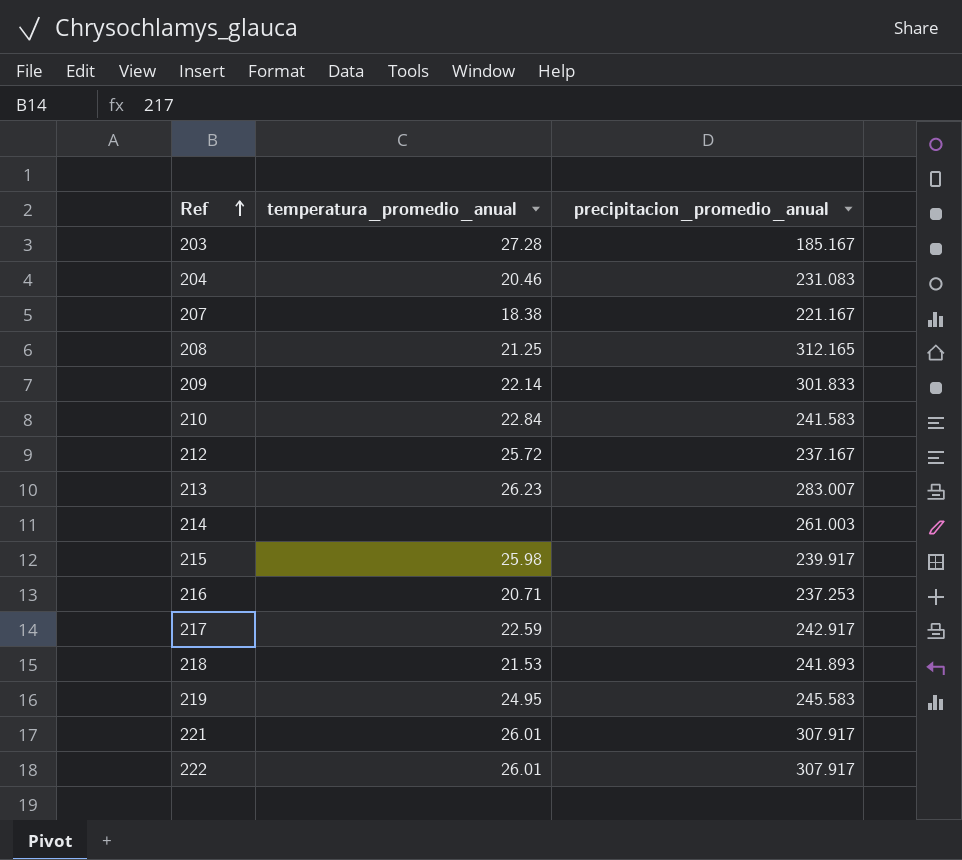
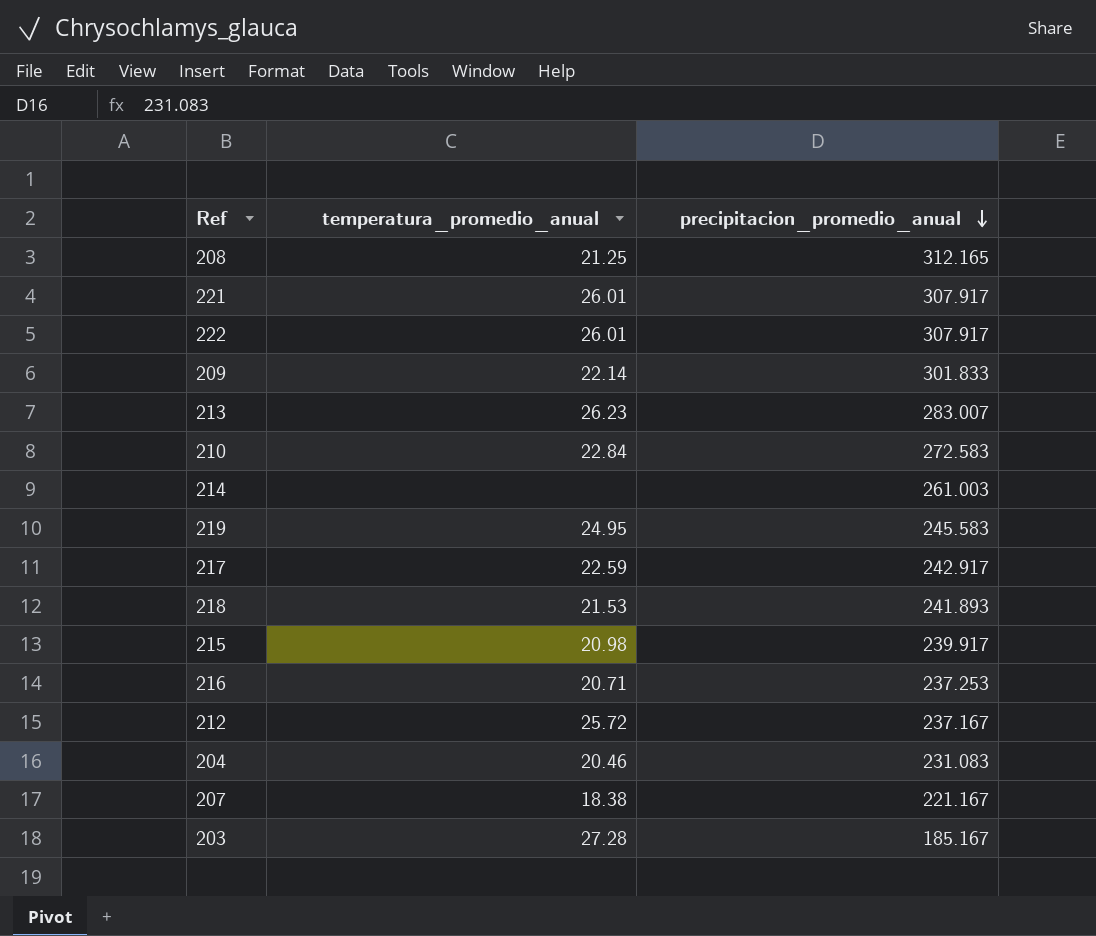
row order: Ref ascending -> precipitacion_promedio_anual descending
210 | precipitacion_promedio_anual: 241.583 -> 272.583
215 | temperatura_promedio_anual: 25.98 -> 20.98

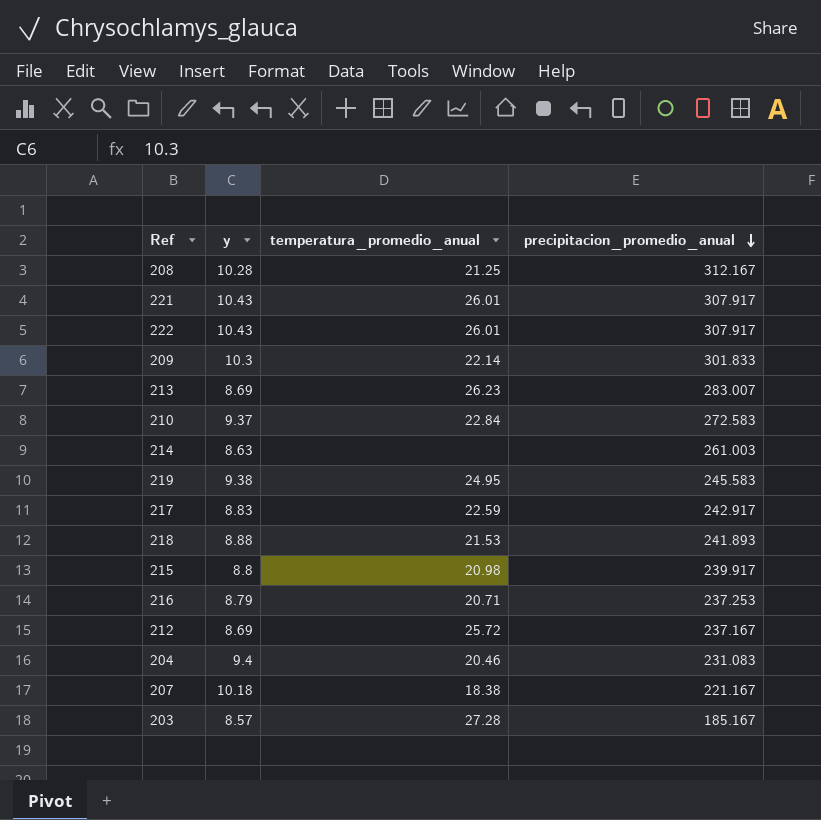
column y | position: none -> 2
208 | precipitacion_promedio_anual: 312.165 -> 312.167

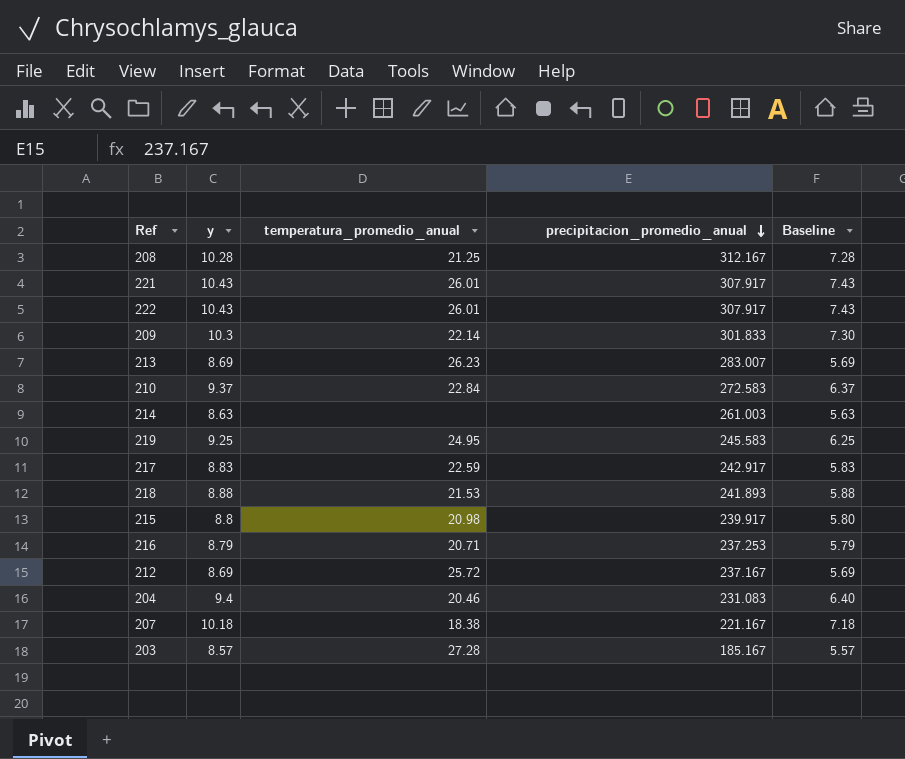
column Baseline | formula: none -> [y] - 3
219 | y: 9.38 -> 9.25

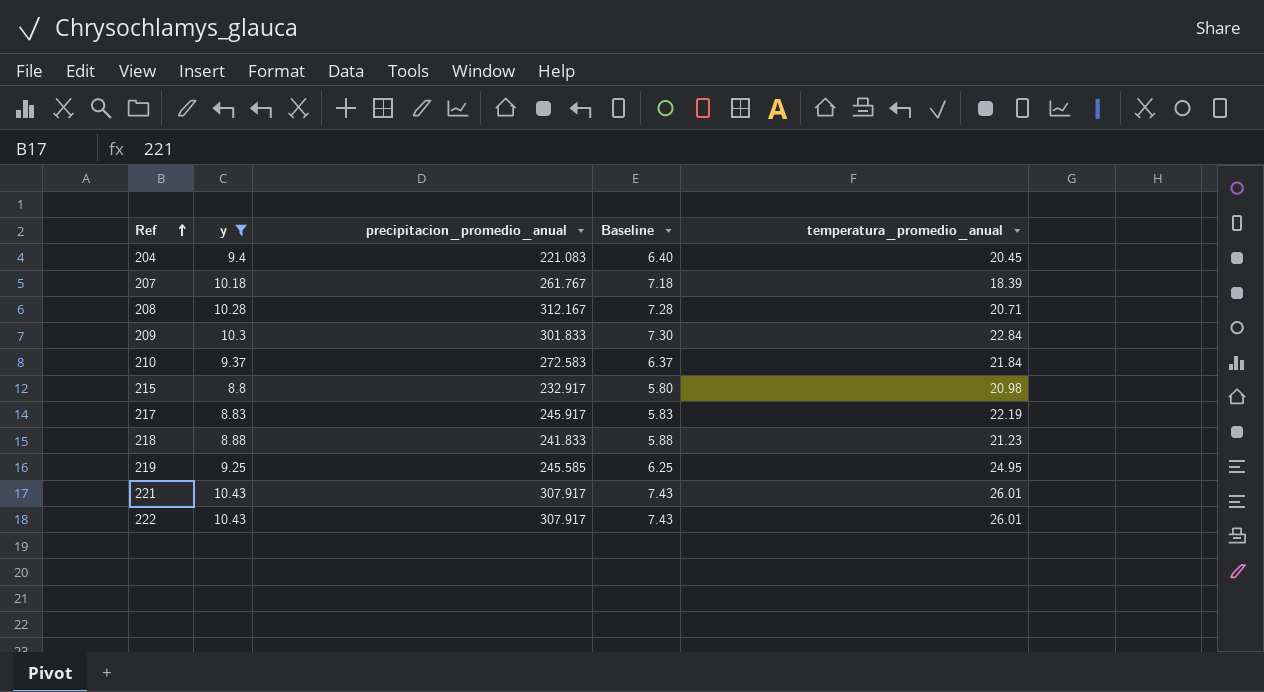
filter: none -> y >= 8.8
row order: precipitacion_promedio_anual descending -> Ref ascending
column temperatura_promedio_anual | position: 3 -> 5
204 | precipitacion_promedio_anual: 231.083 -> 221.083
204 | temperatura_promedio_anual: 20.46 -> 20.45
207 | precipitacion_promedio_anual: 221.167 -> 261.767
207 | temperatura_promedio_anual: 18.38 -> 18.39
208 | temperatura_promedio_anual: 21.25 -> 20.71
209 | temperatura_promedio_anual: 22.14 -> 22.84
210 | temperatura_promedio_anual: 22.84 -> 21.84
215 | precipitacion_promedio_anual: 239.917 -> 232.917
217 | precipitacion_promedio_anual: 242.917 -> 245.917
217 | temperatura_promedio_anual: 22.59 -> 22.19
218 | precipitacion_promedio_anual: 241.893 -> 241.833
218 | temperatura_promedio_anual: 21.53 -> 21.23
219 | precipitacion_promedio_anual: 245.583 -> 245.585

